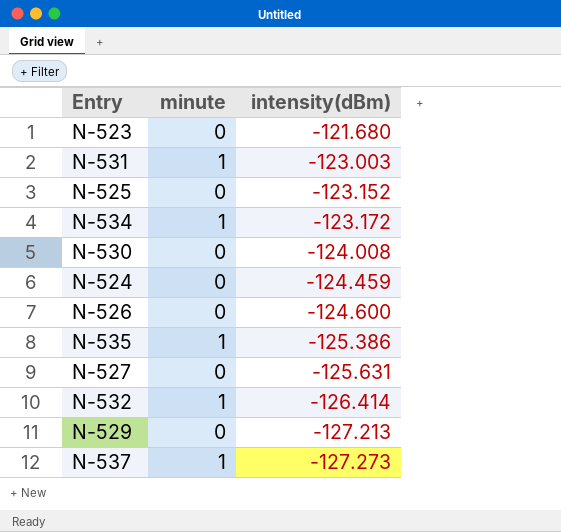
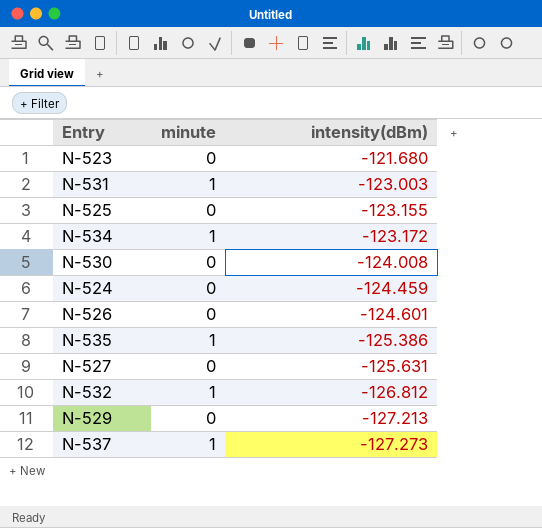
N-525 | intensity(dBm): -123.152 -> -123.155
N-526 | intensity(dBm): -124.600 -> -124.601
N-532 | intensity(dBm): -126.414 -> -126.812

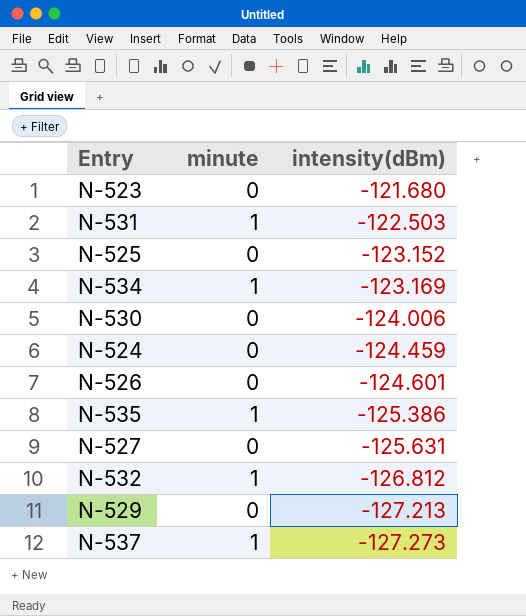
N-531 | intensity(dBm): -123.003 -> -122.503
N-525 | intensity(dBm): -123.155 -> -123.152
N-534 | intensity(dBm): -123.172 -> -123.169
N-530 | intensity(dBm): -124.008 -> -124.006

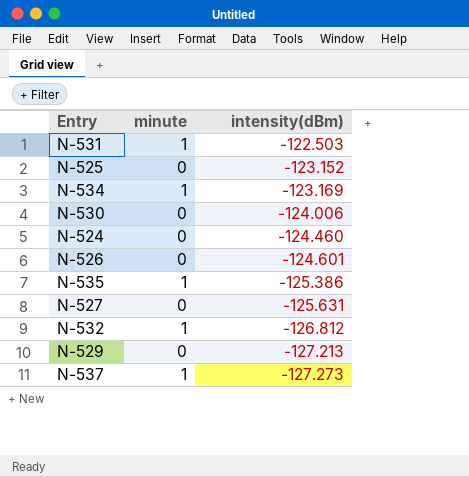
row N-523: 0 | -121.680 -> none
N-524 | intensity(dBm): -124.459 -> -124.460

